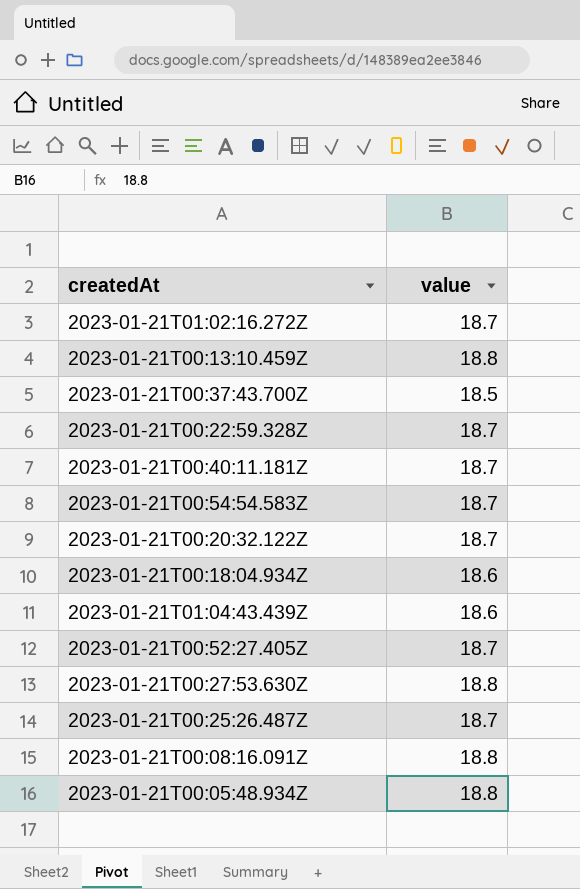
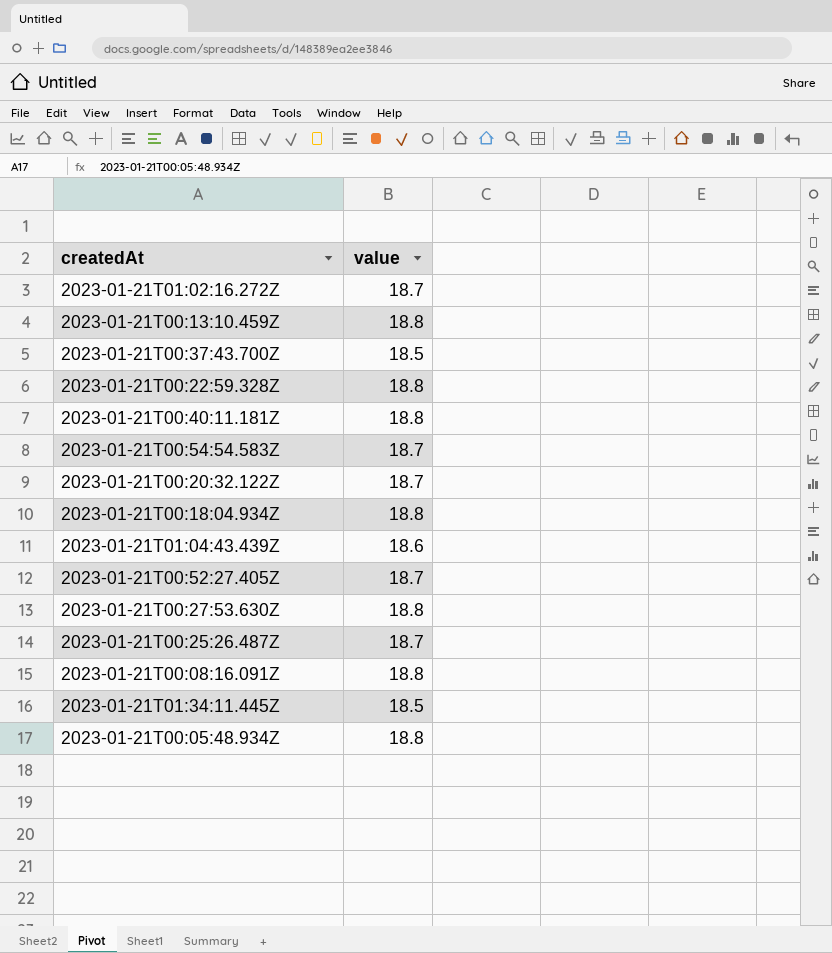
2023-01-21T00:22:59.328Z | value: 18.7 -> 18.8
2023-01-21T00:40:11.181Z | value: 18.7 -> 18.8
2023-01-21T00:18:04.934Z | value: 18.6 -> 18.8
row 2023-01-21T01:34:11.445Z: none -> 18.5

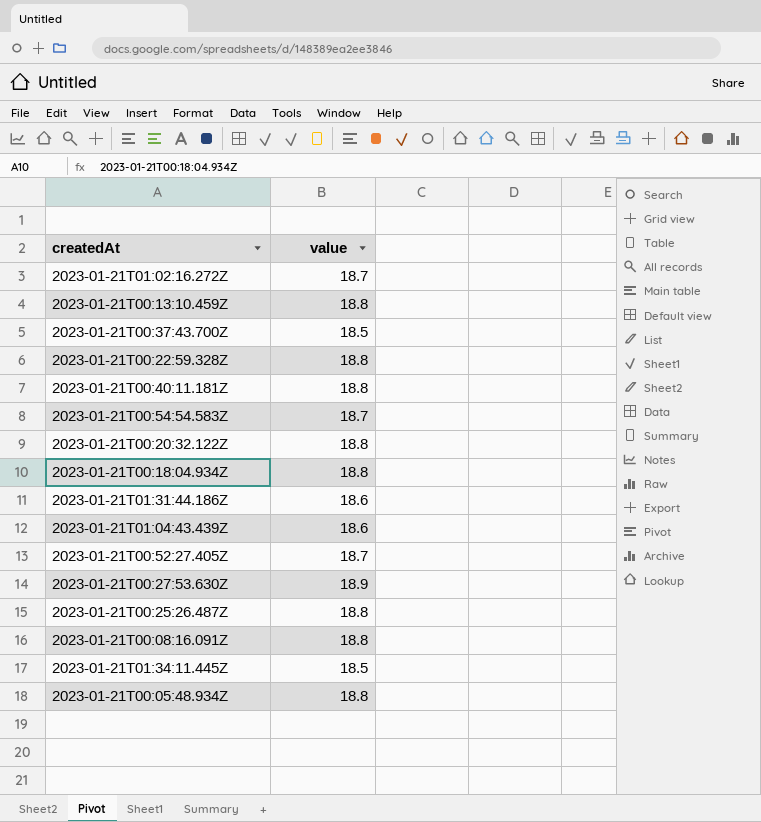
2023-01-21T00:20:32.122Z | value: 18.7 -> 18.8
row 2023-01-21T01:31:44.186Z: none -> 18.6
2023-01-21T00:27:53.630Z | value: 18.8 -> 18.9
2023-01-21T00:25:26.487Z | value: 18.7 -> 18.8

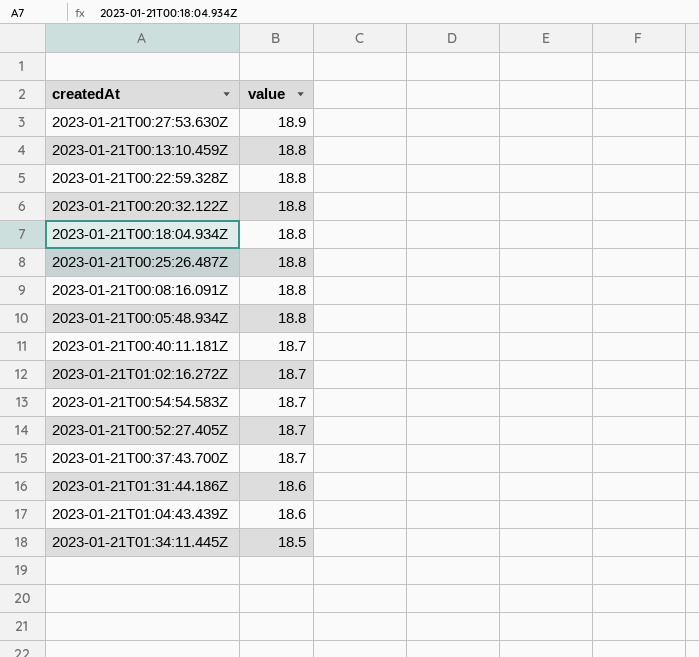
row order: none -> value descending
2023-01-21T00:40:11.181Z | value: 18.8 -> 18.7
2023-01-21T00:37:43.700Z | value: 18.5 -> 18.7

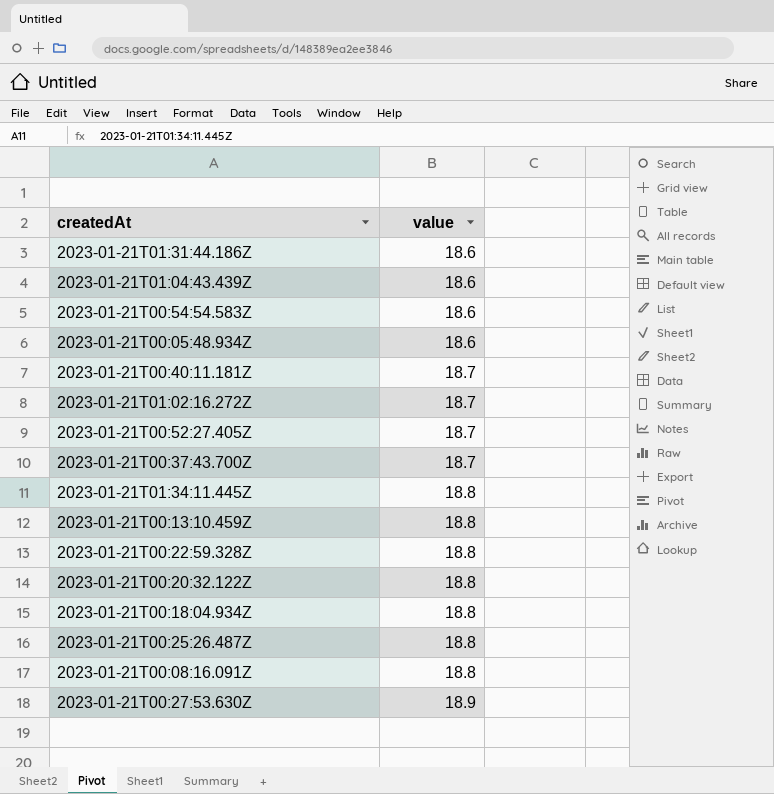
row order: value descending -> value ascending
2023-01-21T00:54:54.583Z | value: 18.7 -> 18.6
2023-01-21T00:05:48.934Z | value: 18.8 -> 18.6
2023-01-21T01:34:11.445Z | value: 18.5 -> 18.8

